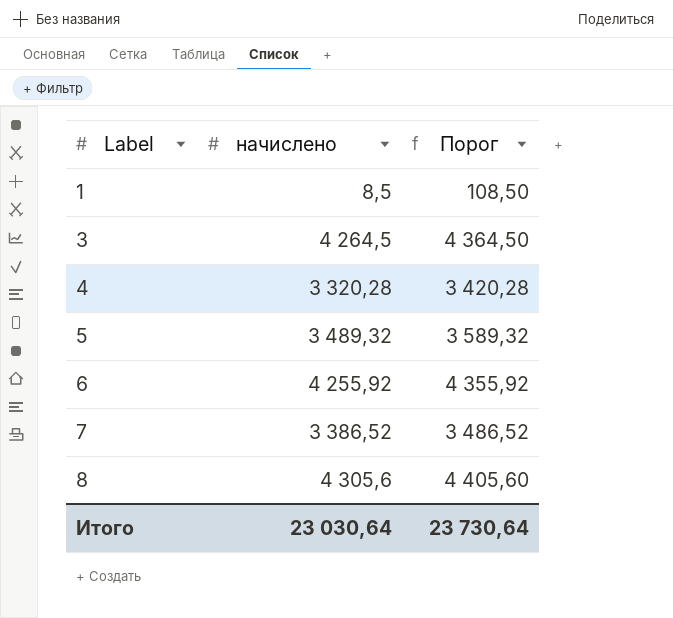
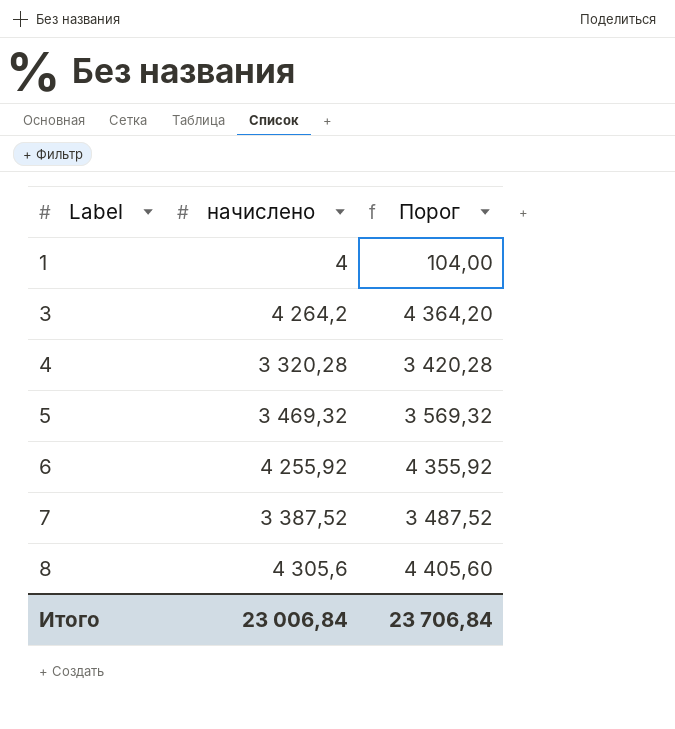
1 | начислено: 8,5 -> 4
1 | Порог: 108,50 -> 104,00
3 | начислено: 4 264,5 -> 4 264,2
3 | Порог: 4 364,50 -> 4 364,20
5 | начислено: 3 489,32 -> 3 469,32
5 | Порог: 3 589,32 -> 3 569,32
7 | начислено: 3 386,52 -> 3 387,52
7 | Порог: 3 486,52 -> 3 487,52
Итого | начислено: 23 030,64 -> 23 006,84
Итого | Порог: 23 730,64 -> 23 706,84

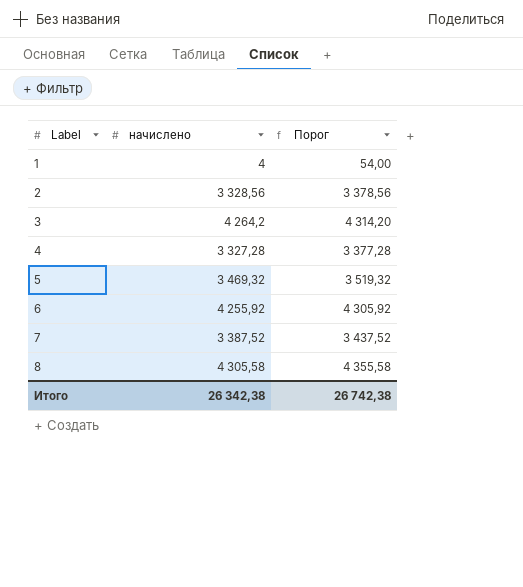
column Порог | formula: [начислено] + 100 -> [начислено] + 50
row 2: none -> 3 328,56 | 3 378,56
4 | начислено: 3 320,28 -> 3 327,28
8 | начислено: 4 305,6 -> 4 305,58
Итого | начислено: 23 006,84 -> 26 342,38
Итого | Порог: 23 706,84 -> 26 742,38

